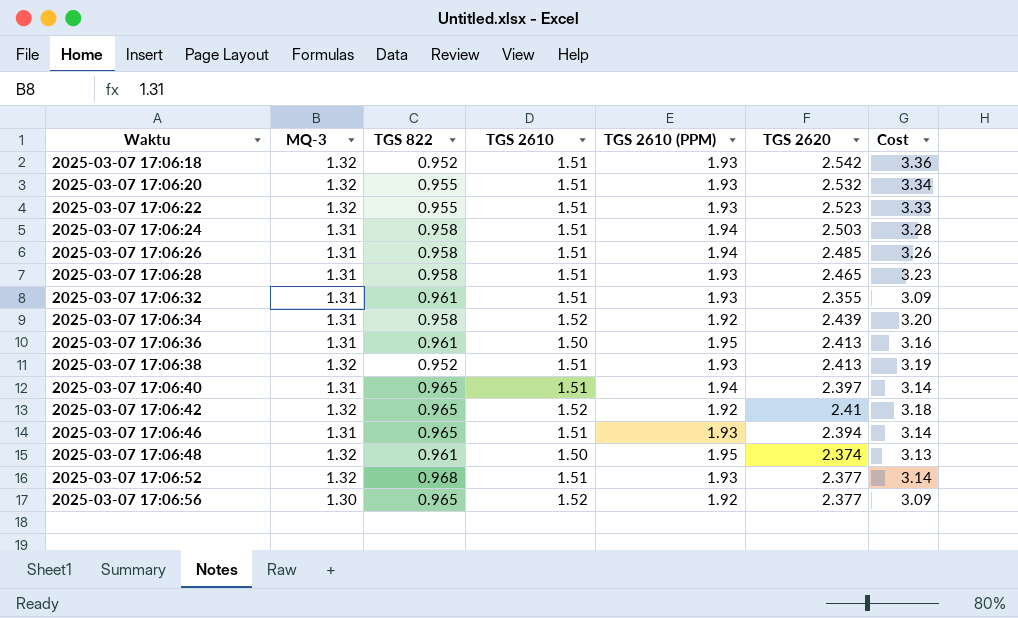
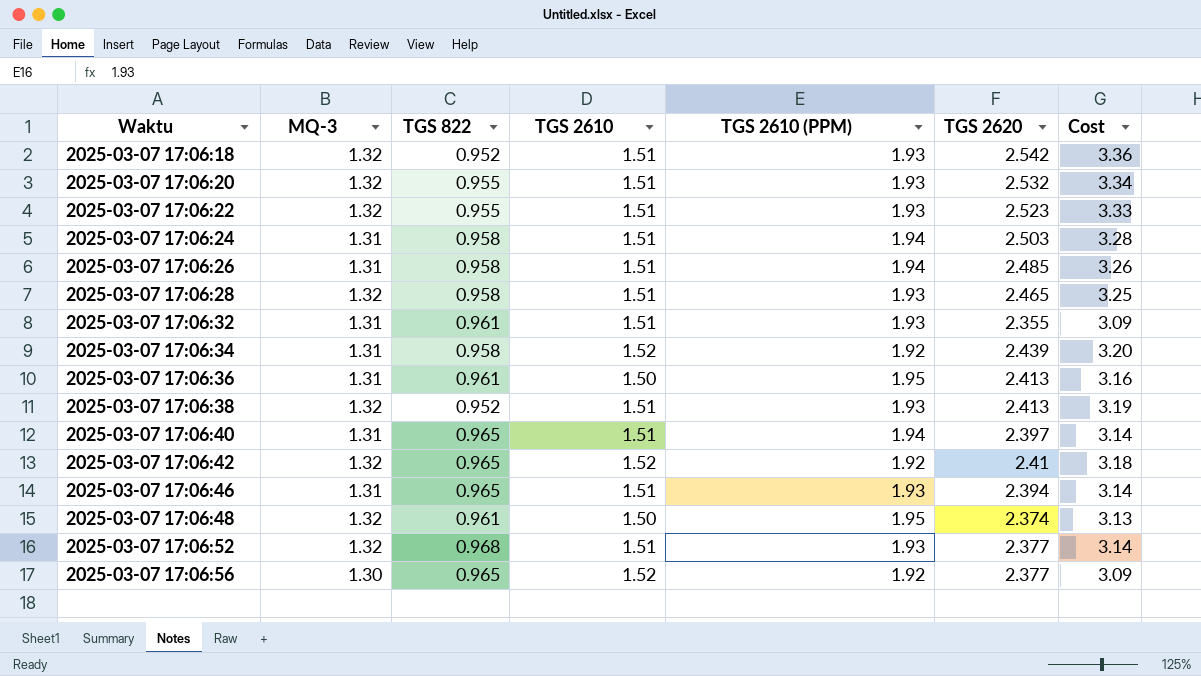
2025-03-07 17:06:28 | MQ-3: 1.31 -> 1.32
2025-03-07 17:06:28 | Cost: 3.23 -> 3.25

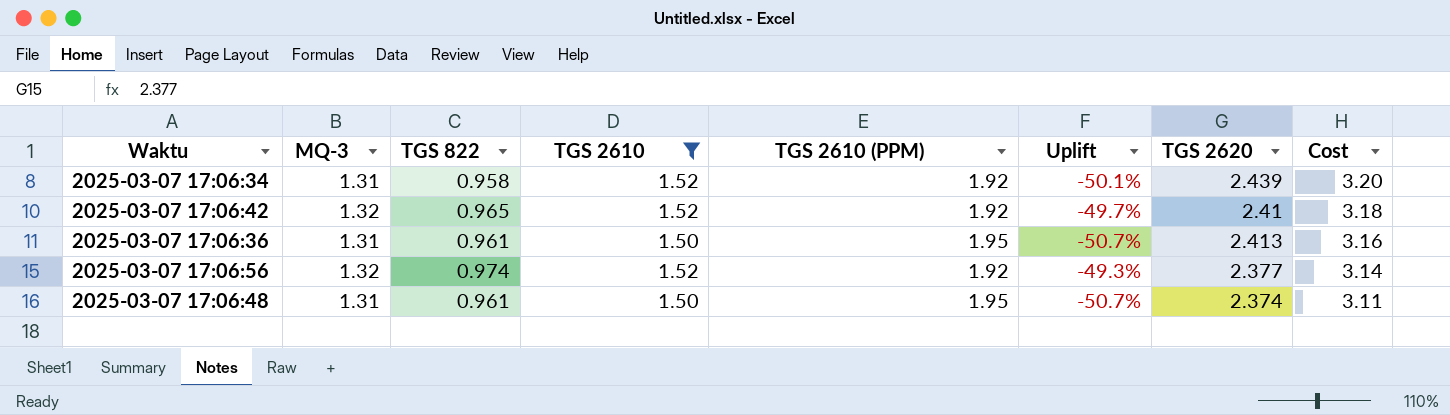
filter: none -> TGS 2610 != 1.51
row order: Waktu ascending -> Cost descending
column Uplift | formula: none -> ([TGS 822] - [TGS 2610 (PPM)]) / [TGS 2610 (PPM)]
2025-03-07 17:06:56 | MQ-3: 1.30 -> 1.32
2025-03-07 17:06:56 | TGS 822: 0.965 -> 0.974
2025-03-07 17:06:56 | Cost: 3.09 -> 3.14
2025-03-07 17:06:48 | MQ-3: 1.32 -> 1.31
2025-03-07 17:06:48 | Cost: 3.13 -> 3.11

